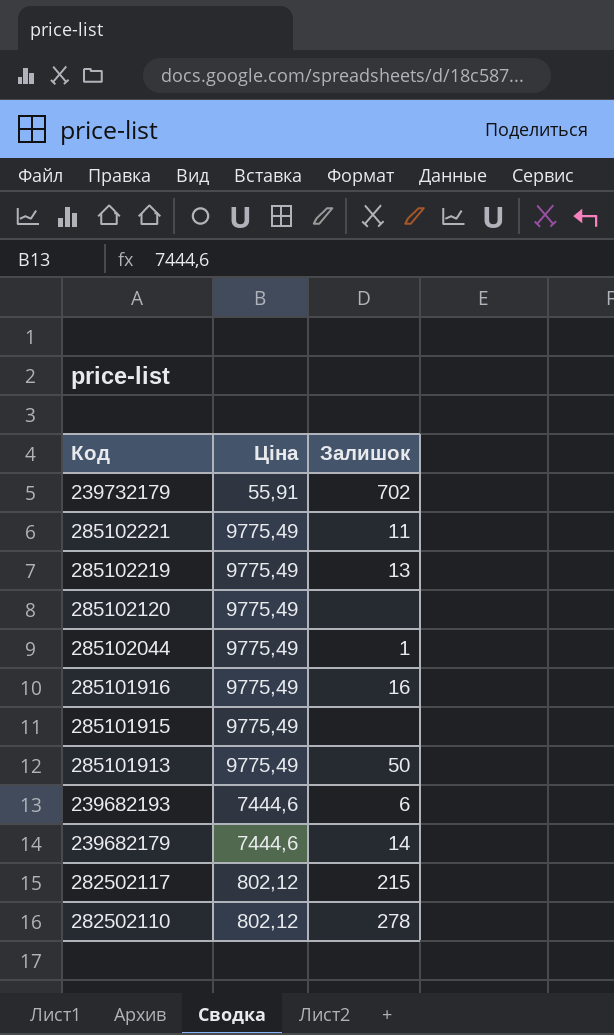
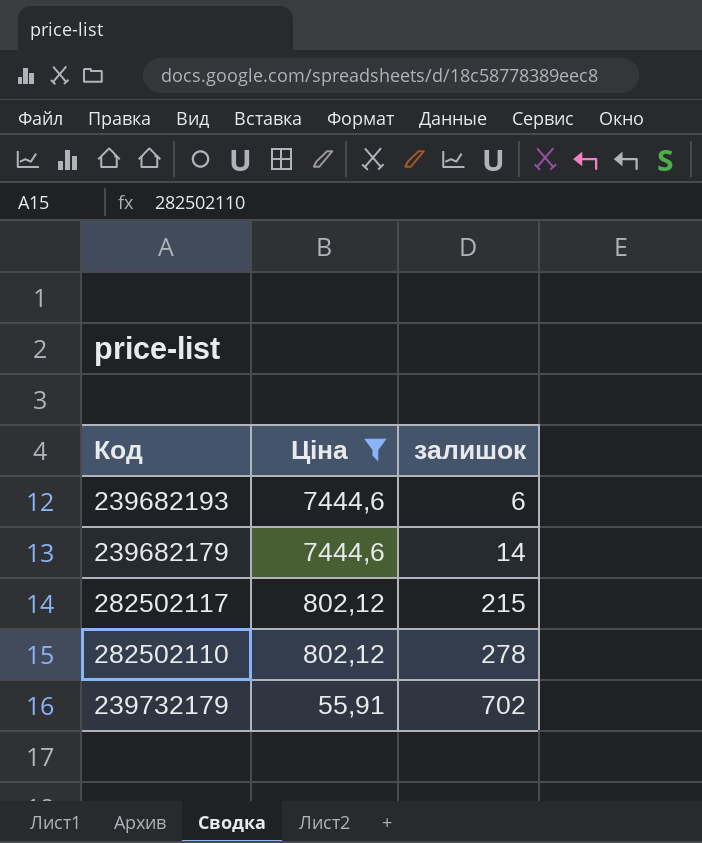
filter: none -> Ціна != 9775,49
row order: none -> Ціна descending
column name: Залишок -> залишок

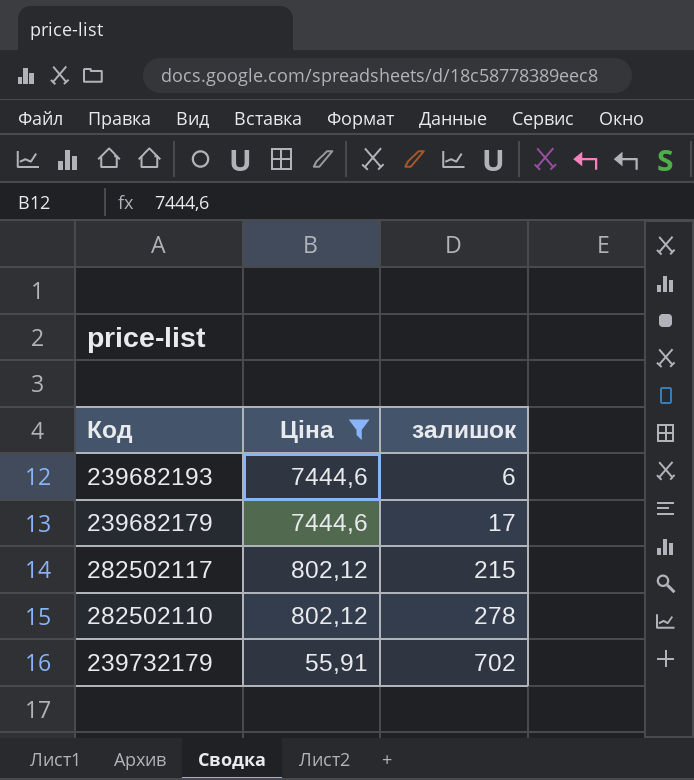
239682179 | залишок: 14 -> 17

